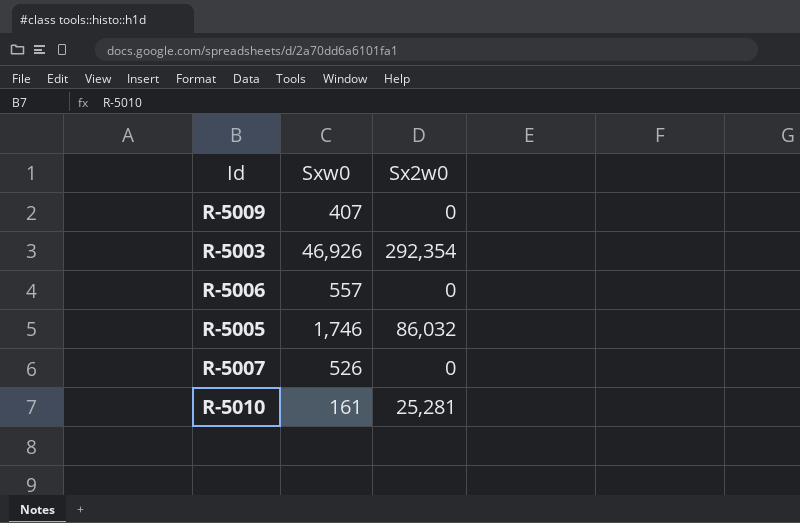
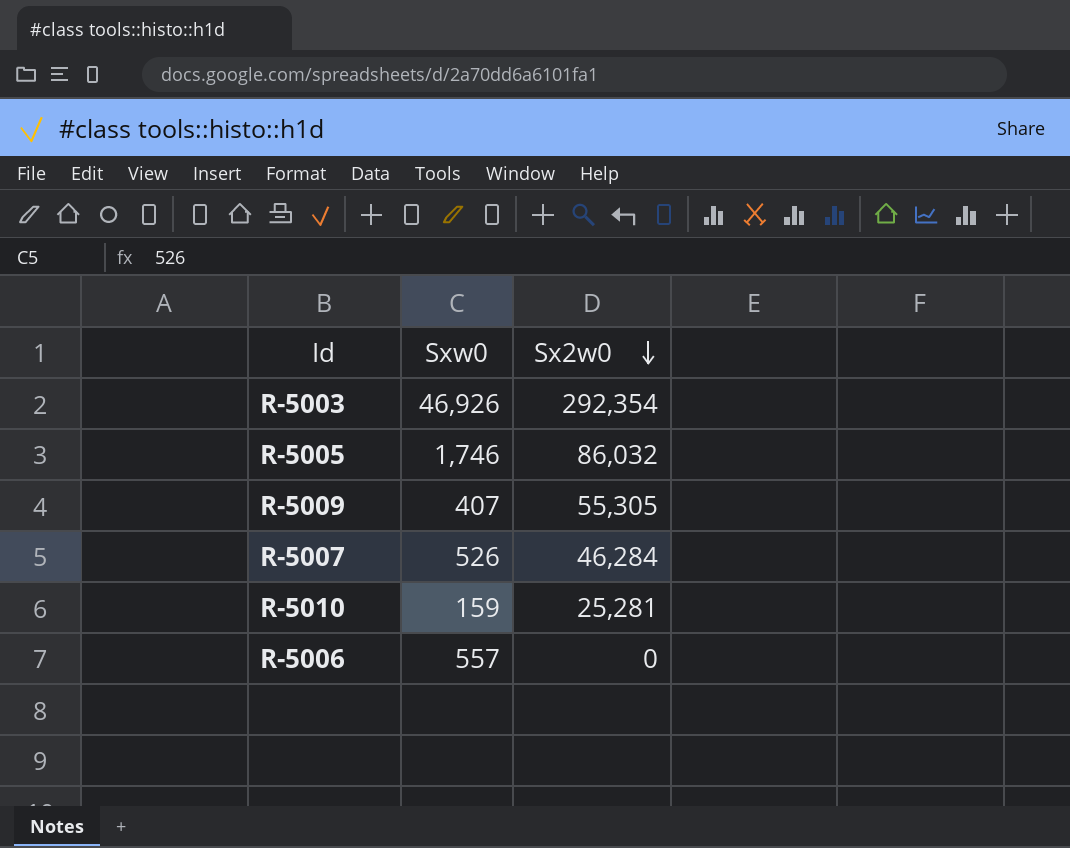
row order: none -> Sx2w0 descending
R-5009 | Sx2w0: 0 -> 55,305
R-5007 | Sx2w0: 0 -> 46,284
R-5010 | Sxw0: 161 -> 159

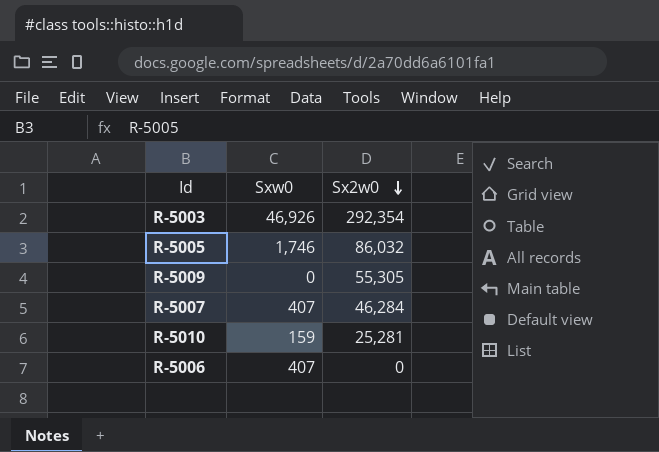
R-5009 | Sxw0: 407 -> 0
R-5007 | Sxw0: 526 -> 407
R-5006 | Sxw0: 557 -> 407

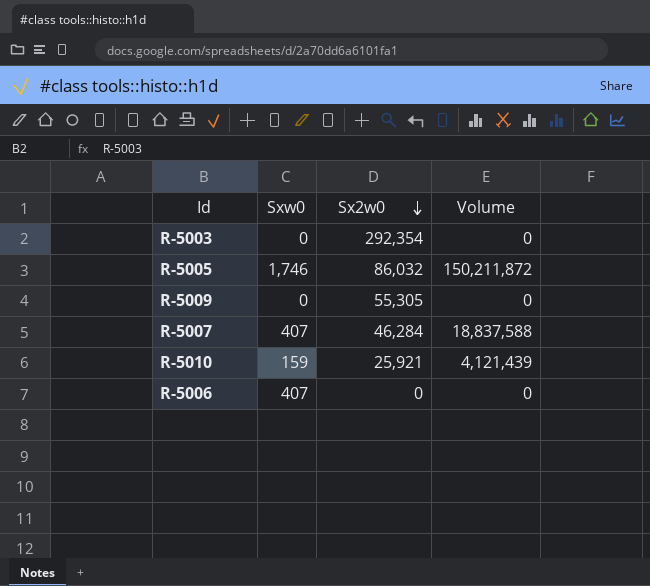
column Volume | formula: none -> [Sxw0] * [Sx2w0]
R-5003 | Sxw0: 46,926 -> 0
R-5010 | Sx2w0: 25,281 -> 25,921

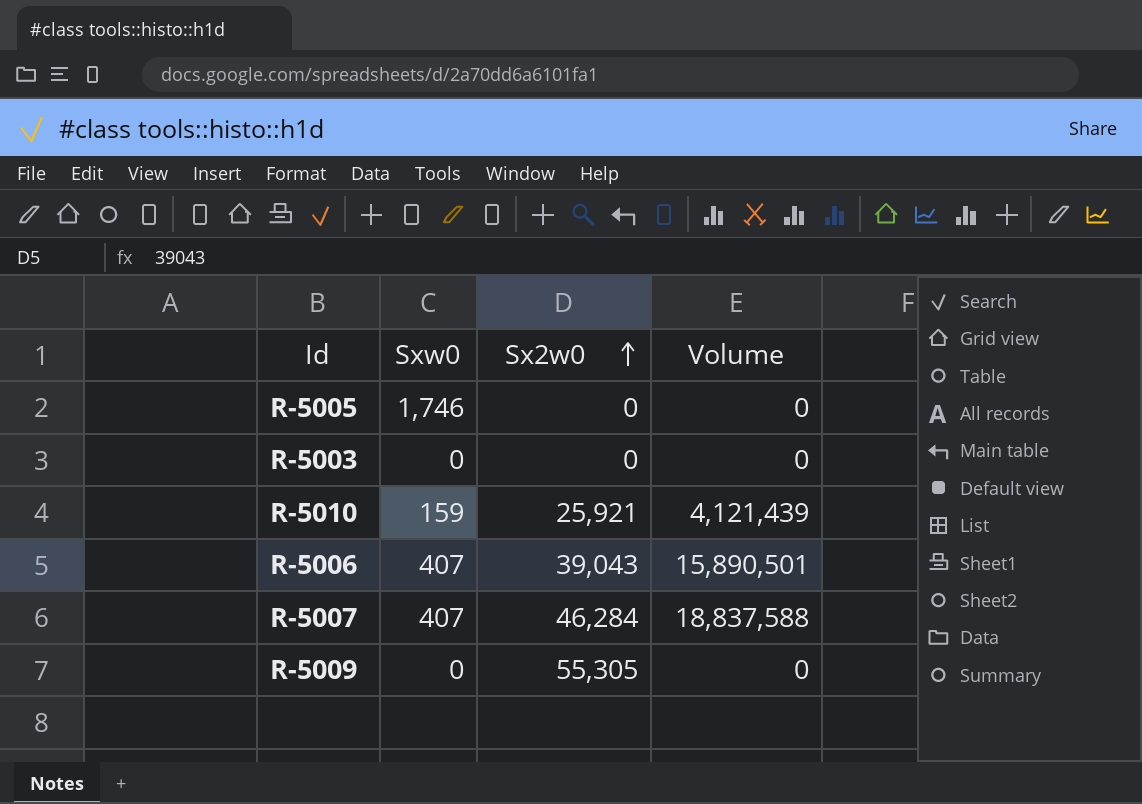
row order: Sx2w0 descending -> Sx2w0 ascending
R-5005 | Sx2w0: 86,032 -> 0
R-5005 | Volume: 150,211,872 -> 0
R-5003 | Sx2w0: 292,354 -> 0
R-5006 | Sx2w0: 0 -> 39,043
R-5006 | Volume: 0 -> 15,890,501

